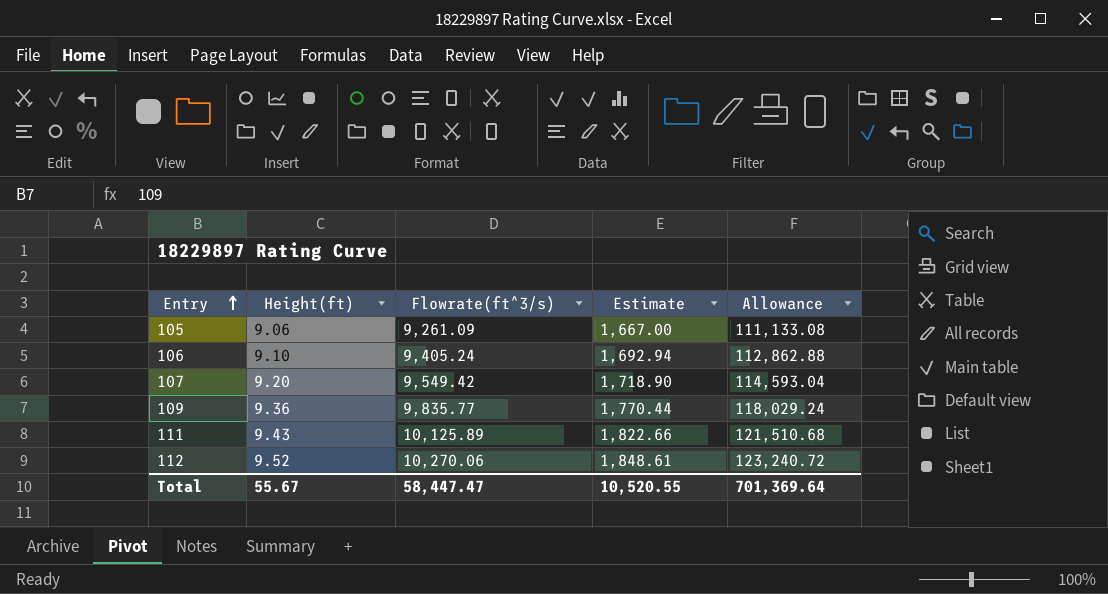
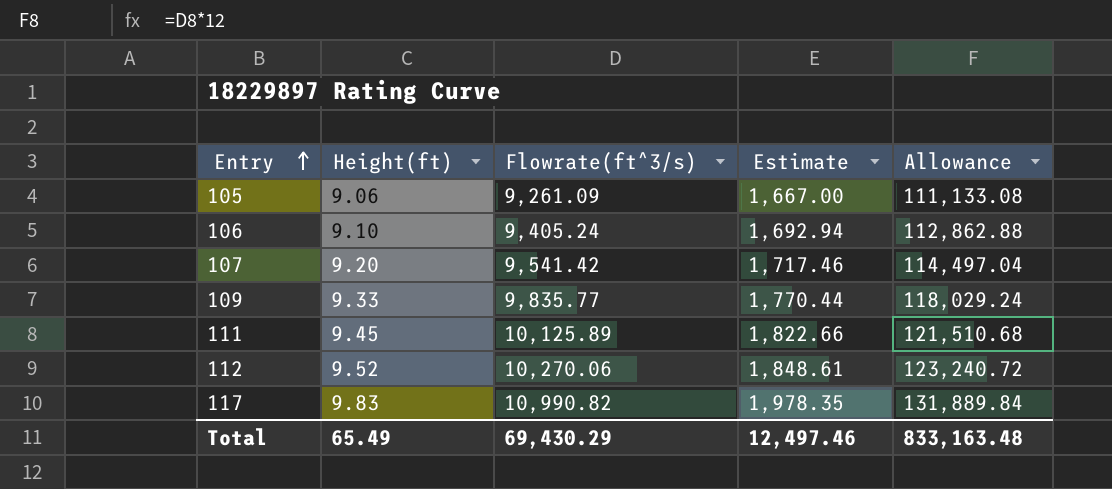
107 | Flowrate(ft^3/s): 9,549.42 -> 9,541.42
107 | Estimate: 1,718.90 -> 1,717.46
107 | Allowance: 114,593.04 -> 114,497.04
109 | Height(ft): 9.36 -> 9.33
111 | Height(ft): 9.43 -> 9.45
row 117: none -> 9.83 | 10,990.82 | 1,978.35 | 131,889.84
Total | Height(ft): 55.67 -> 65.49
Total | Flowrate(ft^3/s): 58,447.47 -> 69,430.29
Total | Estimate: 10,520.55 -> 12,497.46
Total | Allowance: 701,369.64 -> 833,163.48

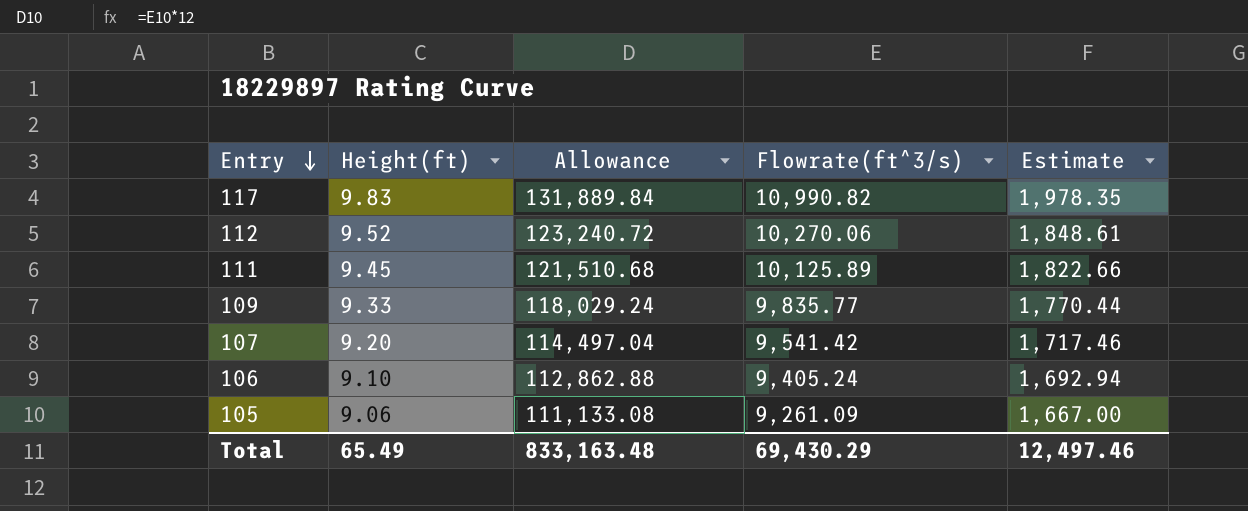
row order: Entry ascending -> Entry descending
column Allowance | position: 5 -> 3

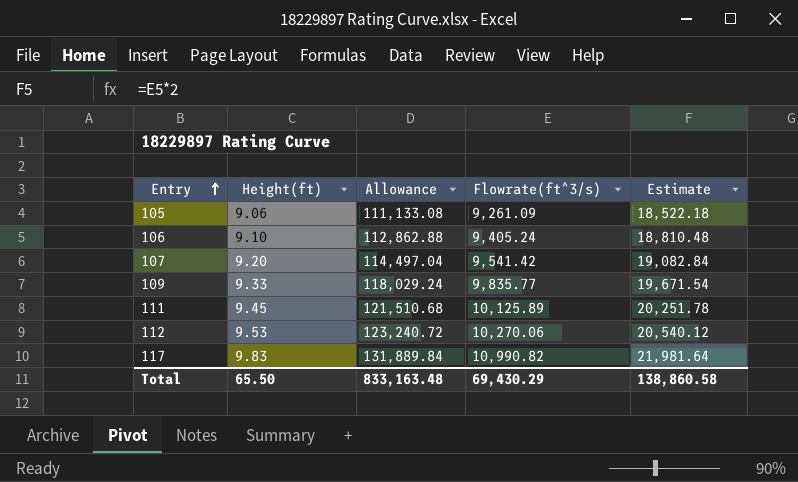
row order: Entry descending -> Entry ascending
column Estimate | formula: [Flowrate(ft^3/s)] * 0.18 -> [Flowrate(ft^3/s)] * 2
112 | Height(ft): 9.52 -> 9.53
Total | Height(ft): 65.49 -> 65.50
Total | Estimate: 12,497.46 -> 138,860.58

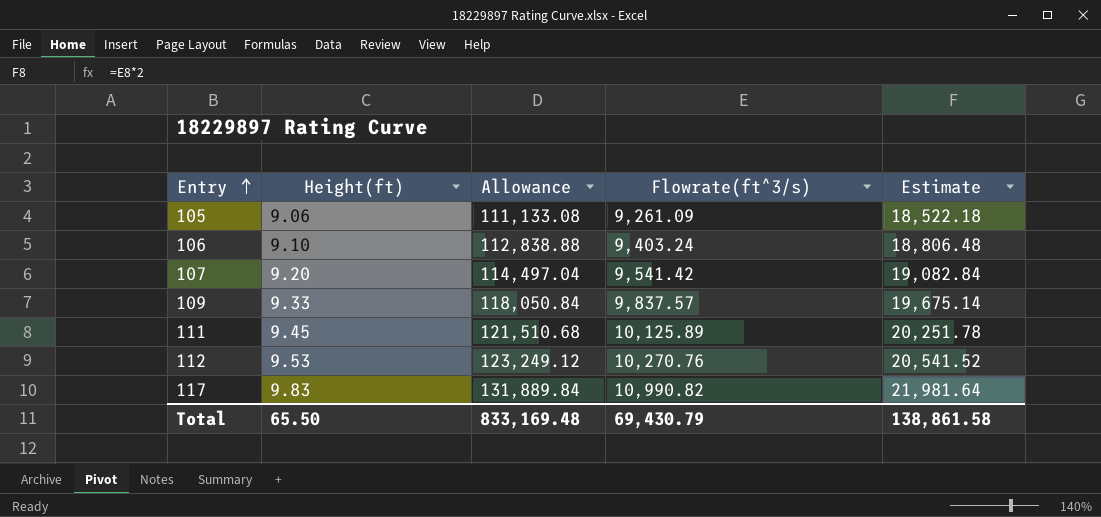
106 | Allowance: 112,862.88 -> 112,838.88
106 | Flowrate(ft^3/s): 9,405.24 -> 9,403.24
106 | Estimate: 18,810.48 -> 18,806.48
109 | Allowance: 118,029.24 -> 118,050.84
109 | Flowrate(ft^3/s): 9,835.77 -> 9,837.57
109 | Estimate: 19,671.54 -> 19,675.14
112 | Allowance: 123,240.72 -> 123,249.12
112 | Flowrate(ft^3/s): 10,270.06 -> 10,270.76
112 | Estimate: 20,540.12 -> 20,541.52
Total | Allowance: 833,163.48 -> 833,169.48
Total | Flowrate(ft^3/s): 69,430.29 -> 69,430.79
Total | Estimate: 138,860.58 -> 138,861.58

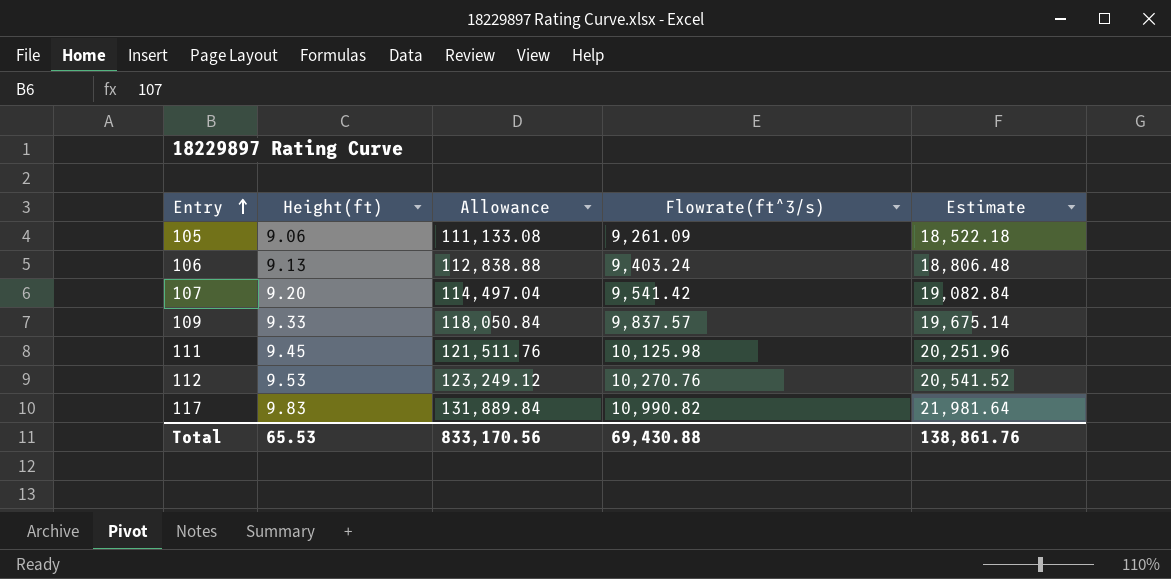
106 | Height(ft): 9.10 -> 9.13
111 | Allowance: 121,510.68 -> 121,511.76
111 | Flowrate(ft^3/s): 10,125.89 -> 10,125.98
111 | Estimate: 20,251.78 -> 20,251.96
Total | Height(ft): 65.50 -> 65.53
Total | Allowance: 833,169.48 -> 833,170.56
Total | Flowrate(ft^3/s): 69,430.79 -> 69,430.88
Total | Estimate: 138,861.58 -> 138,861.76

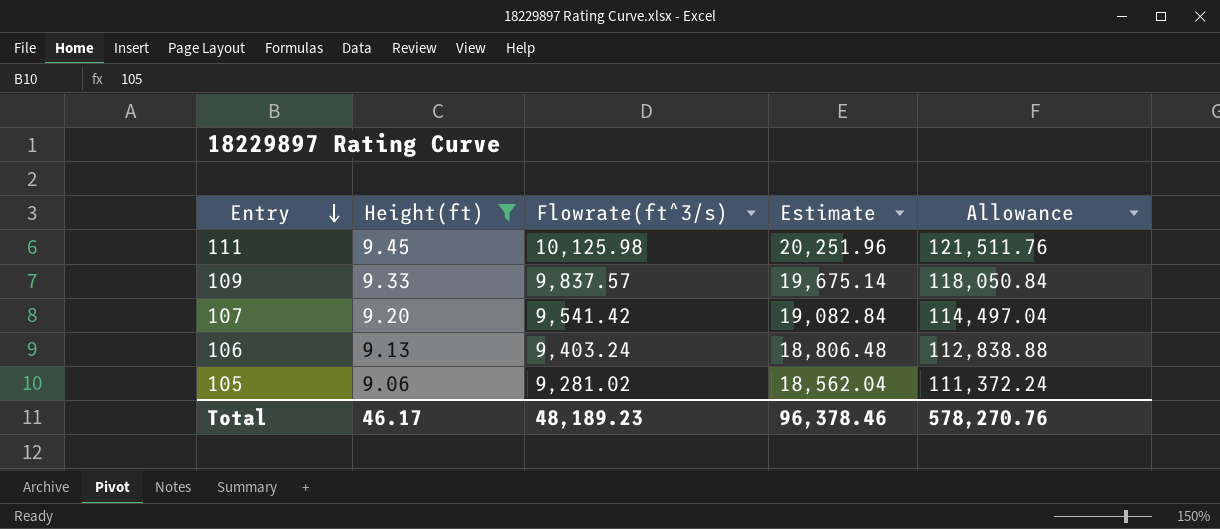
filter: none -> Height(ft) <= 9.45
row order: Entry ascending -> Entry descending
column Allowance | position: 3 -> 5
105 | Flowrate(ft^3/s): 9,261.09 -> 9,281.02
105 | Estimate: 18,522.18 -> 18,562.04
105 | Allowance: 111,133.08 -> 111,372.24
Total | Height(ft): 65.53 -> 46.17
Total | Flowrate(ft^3/s): 69,430.88 -> 48,189.23
Total | Estimate: 138,861.76 -> 96,378.46
Total | Allowance: 833,170.56 -> 578,270.76

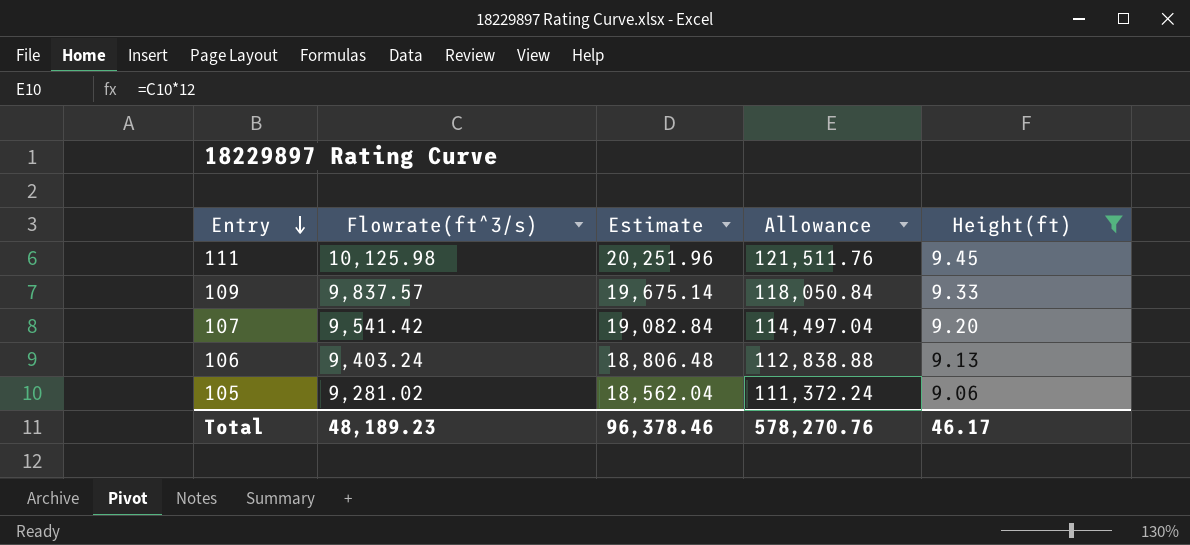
column Height(ft) | position: 2 -> 5

